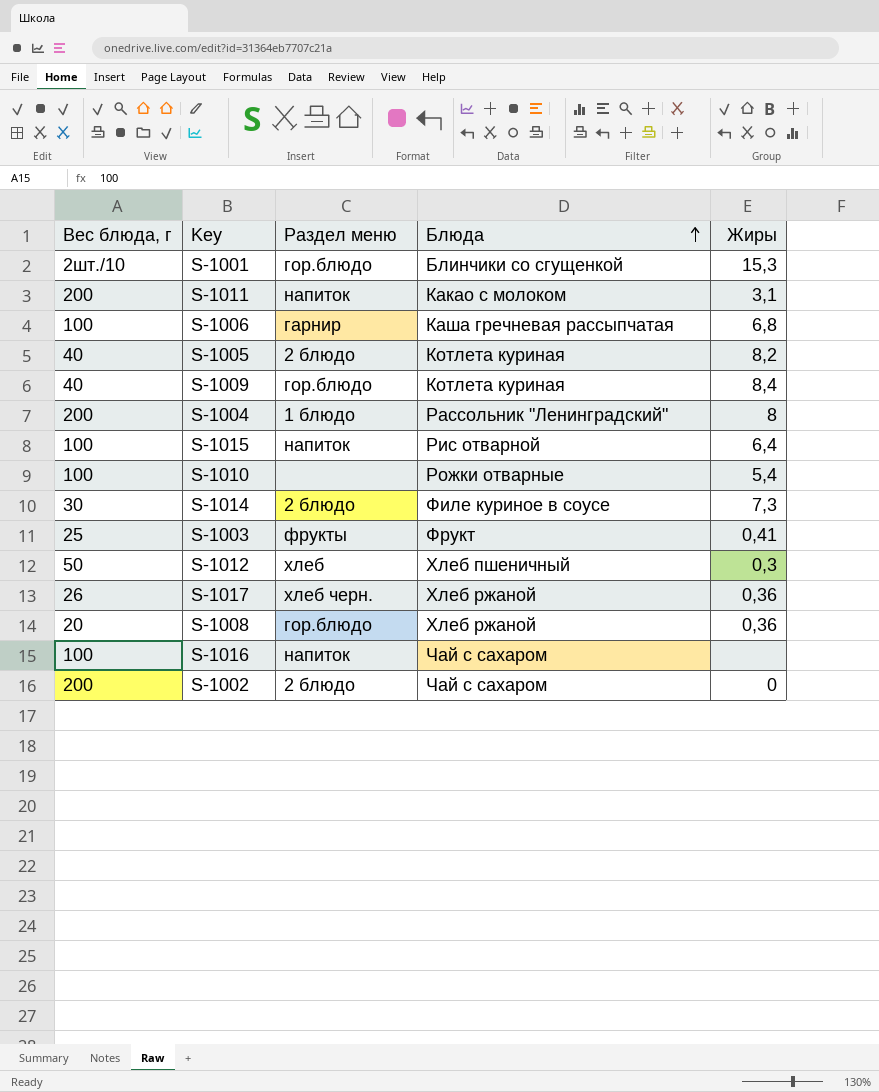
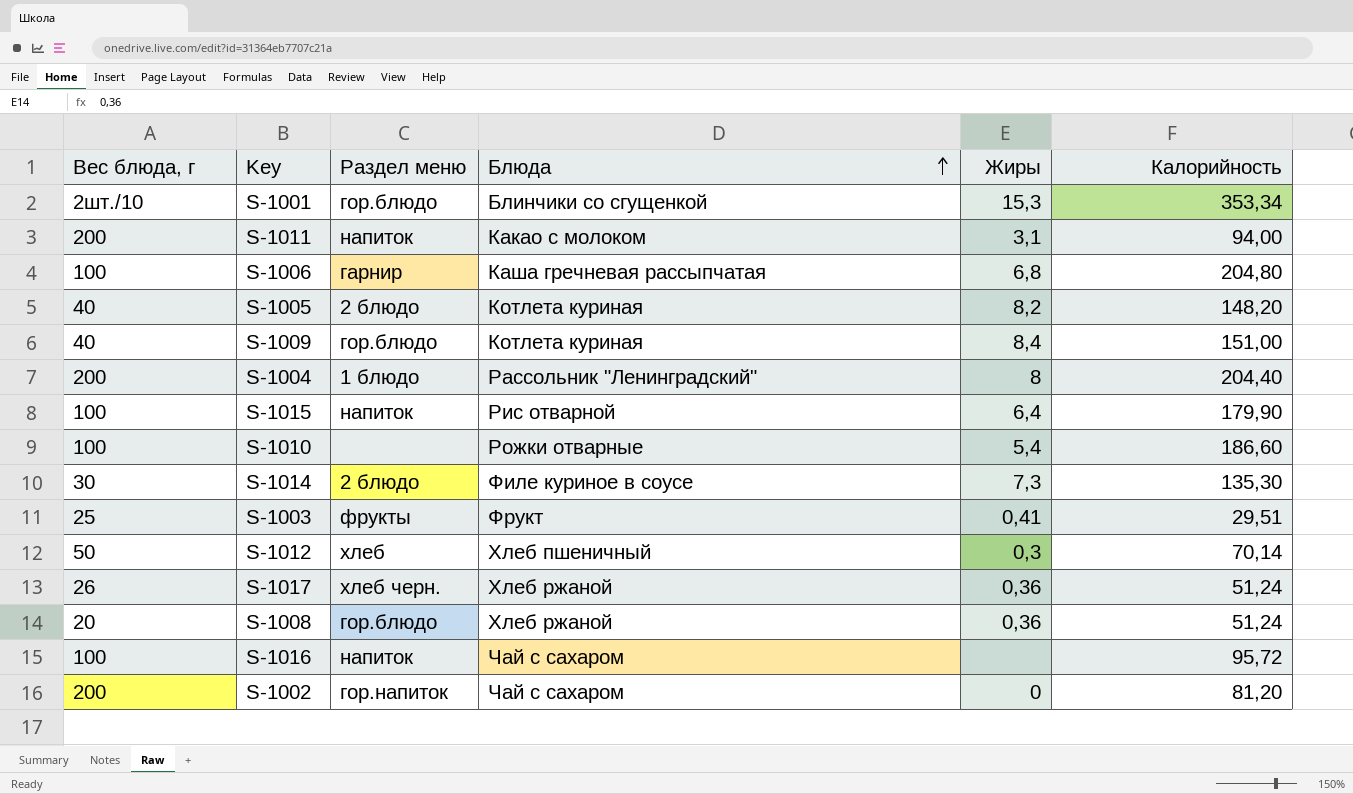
column Калорийность | position: none -> 6
S-1002 | Раздел меню: 2 блюдо -> гор.напиток

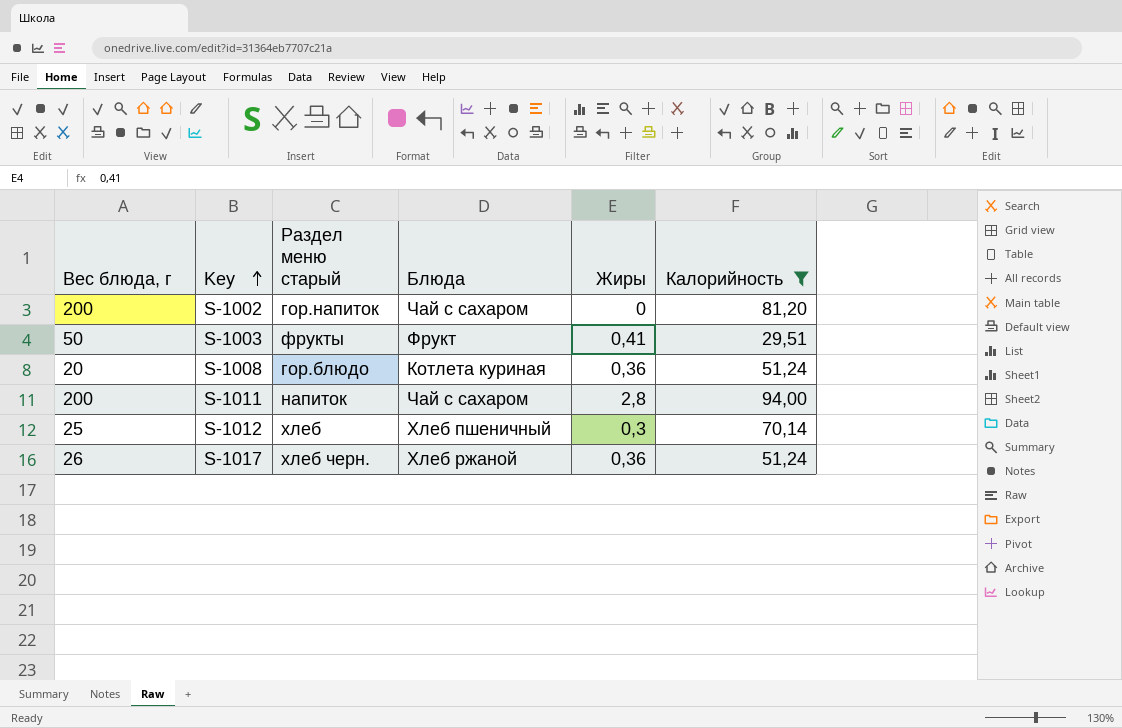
filter: none -> Калорийность <= 94,00
row order: Блюда ascending -> Key ascending
column name: Раздел меню -> Раздел меню старый
S-1003 | Вес блюда, г: 25 -> 50
S-1008 | Блюда: Хлеб ржаной -> Котлета куриная
S-1011 | Блюда: Какао с молоком -> Чай с сахаром
S-1011 | Жиры: 3,1 -> 2,8
S-1012 | Вес блюда, г: 50 -> 25

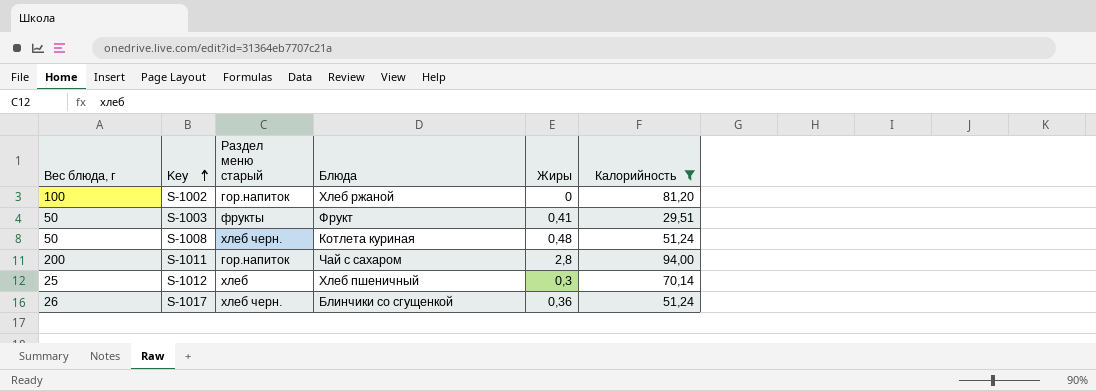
S-1002 | Вес блюда, г: 200 -> 100
S-1002 | Блюда: Чай с сахаром -> Хлеб ржаной
S-1008 | Вес блюда, г: 20 -> 50
S-1008 | Раздел меню старый: гор.блюдо -> хлеб черн.
S-1008 | Жиры: 0,36 -> 0,48
S-1011 | Раздел меню старый: напиток -> гор.напиток
S-1017 | Блюда: Хлеб ржаной -> Блинчики со сгущенкой

